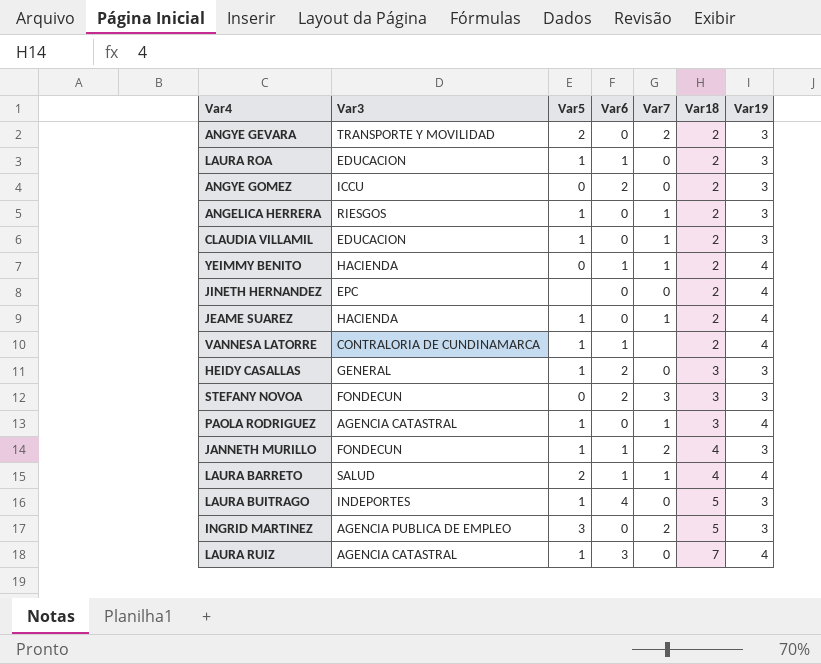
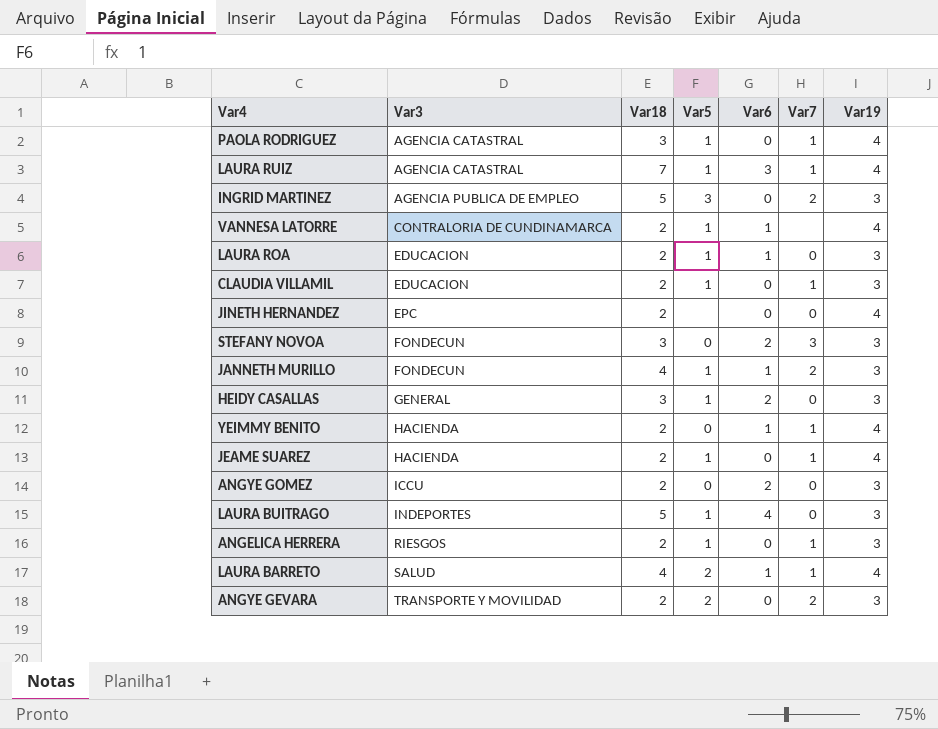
row order: Var18 ascending -> Var3 ascending
column Var18 | position: 6 -> 3
LAURA RUIZ | Var7: 0 -> 1

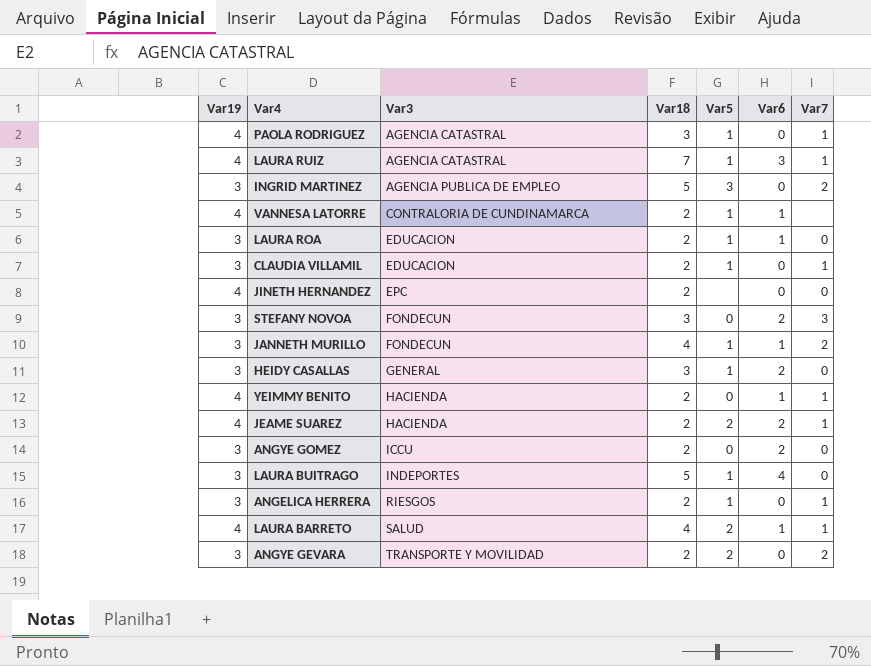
column Var19 | position: 7 -> 1
JEAME SUAREZ | Var5: 1 -> 2
JEAME SUAREZ | Var6: 0 -> 2

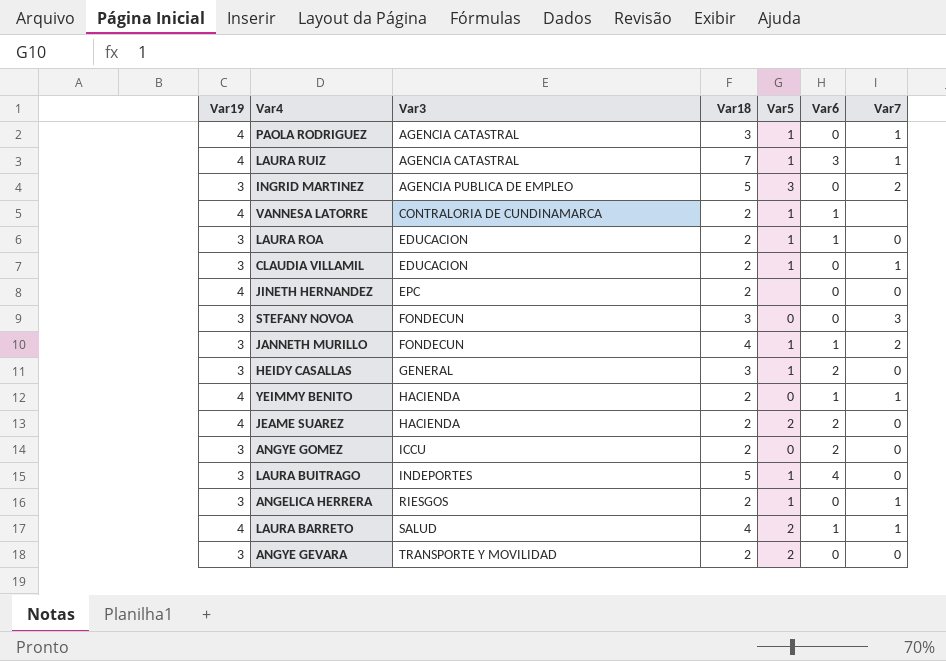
STEFANY NOVOA | Var6: 2 -> 0
JEAME SUAREZ | Var7: 1 -> 0
ANGYE GEVARA | Var7: 2 -> 0

